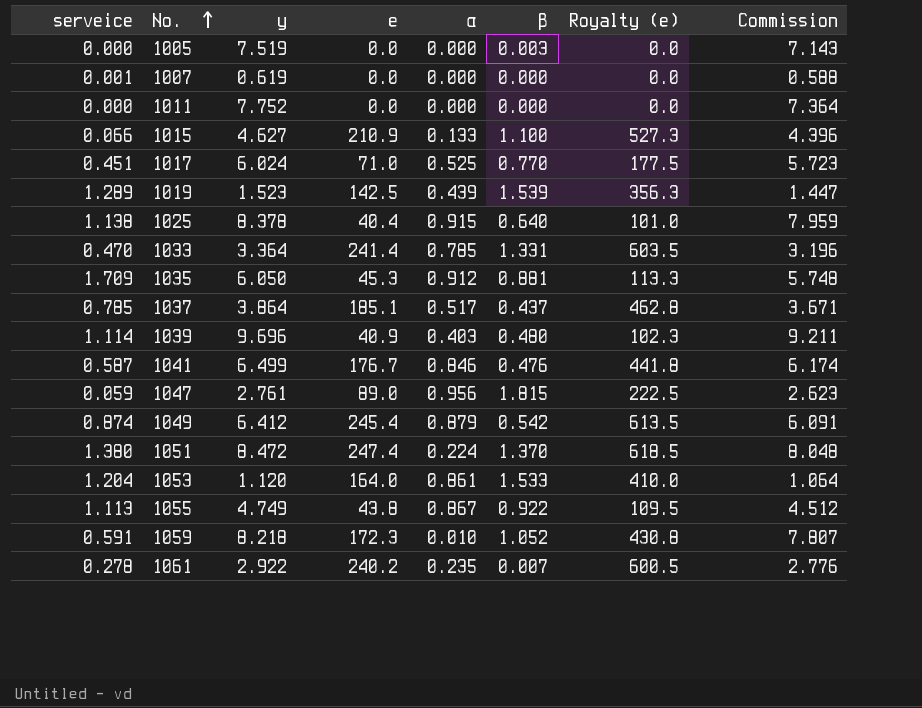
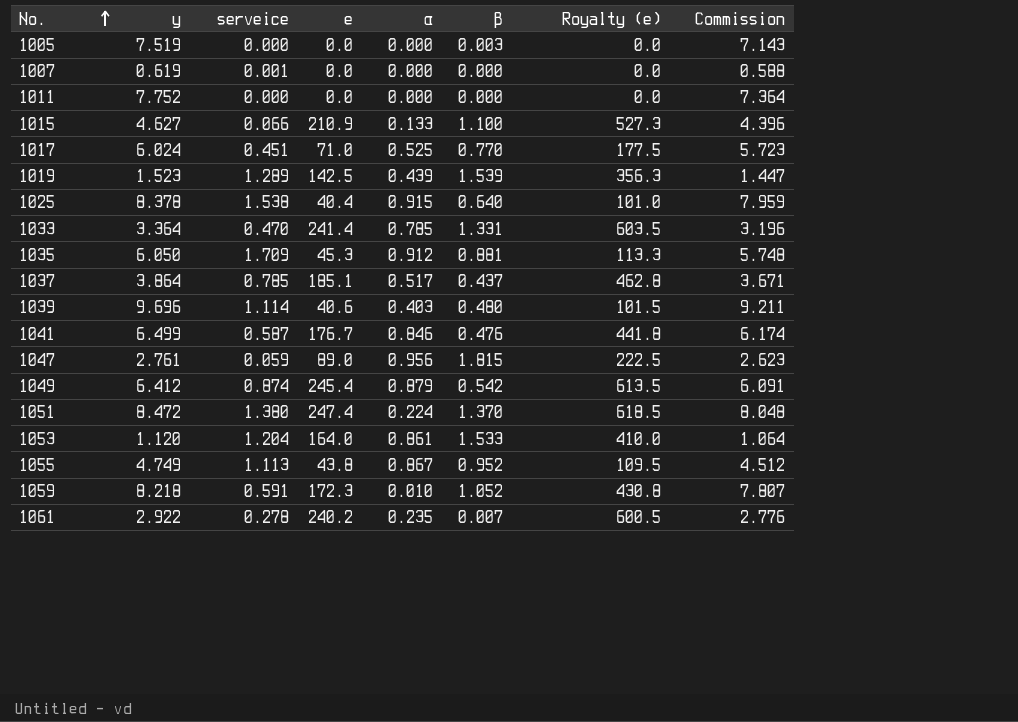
column serveice | position: 1 -> 3
1025 | serveice: 1.138 -> 1.538
1039 | e: 40.9 -> 40.6
1039 | Royalty (e): 102.3 -> 101.5
1055 | β: 0.922 -> 0.952

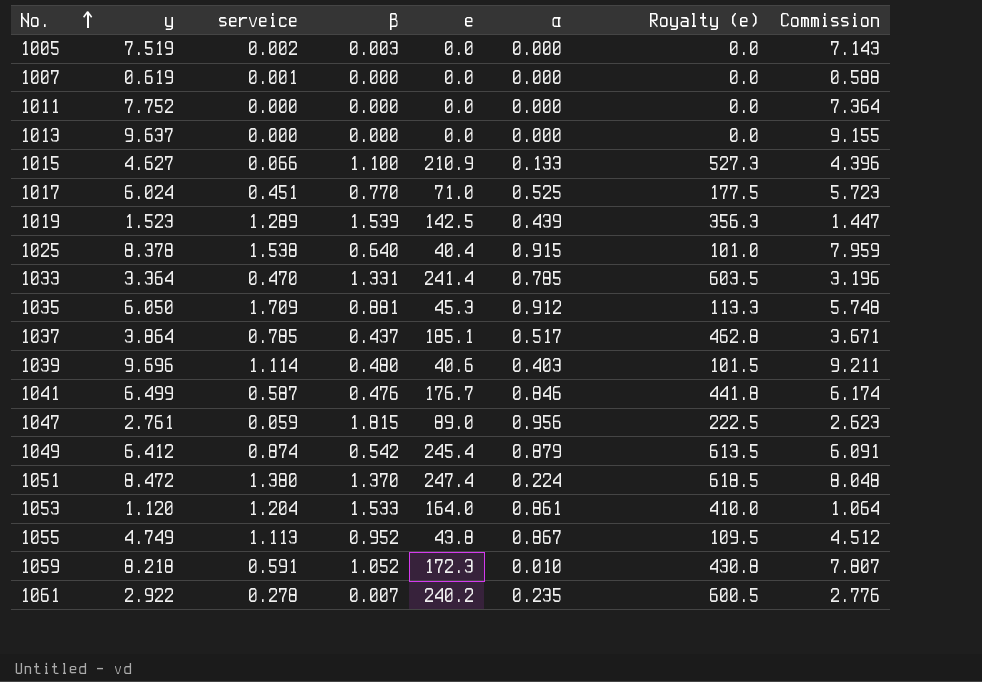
column β | position: 6 -> 4
1005 | serveice: 0.000 -> 0.002
row 1013: none -> 9.637 | 0.000 | 0.000 | 0.0 | 0.000 | 0.0 | 9.155

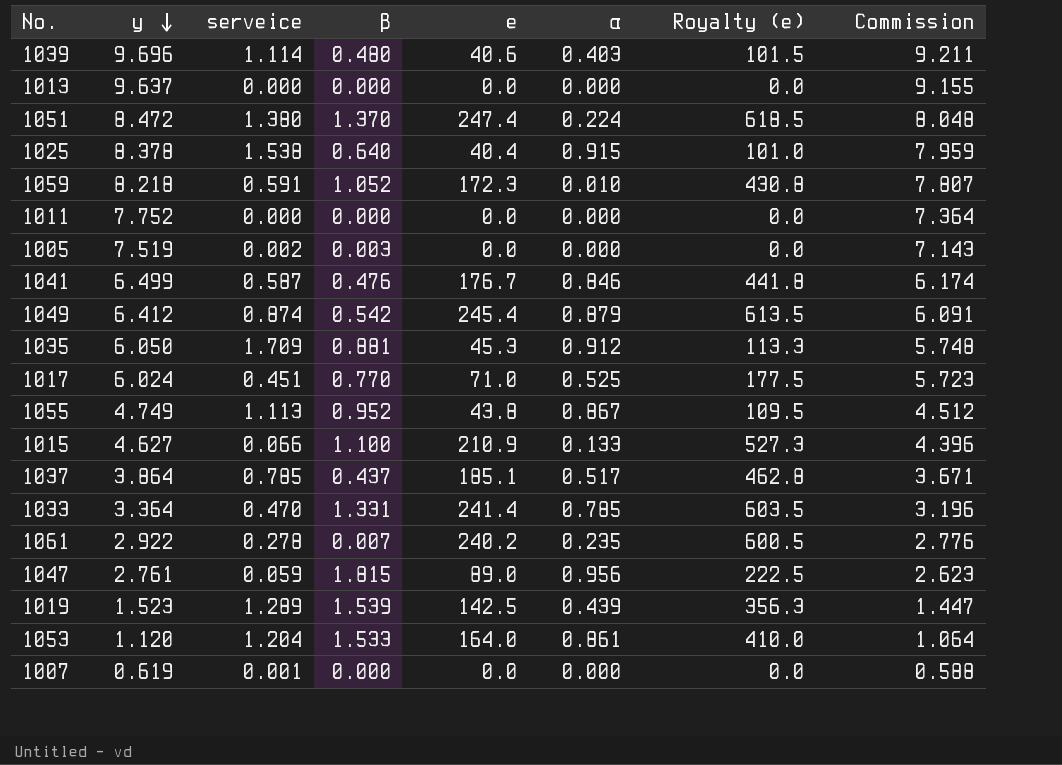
row order: No. ascending -> y descending

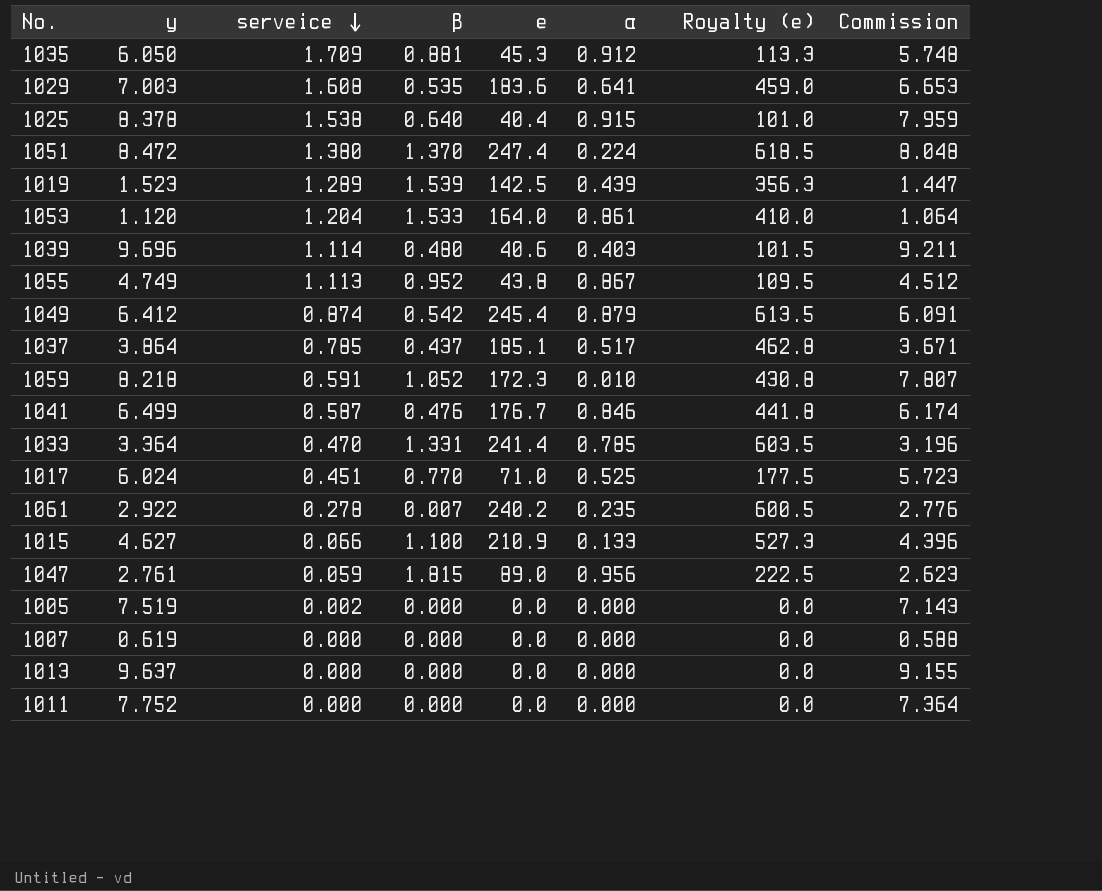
row order: y descending -> serveice descending
row 1029: none -> 7.003 | 1.608 | 0.535 | 183.6 | 0.641 | 459.0 | 6.653
1005 | β: 0.003 -> 0.000
1007 | serveice: 0.001 -> 0.000

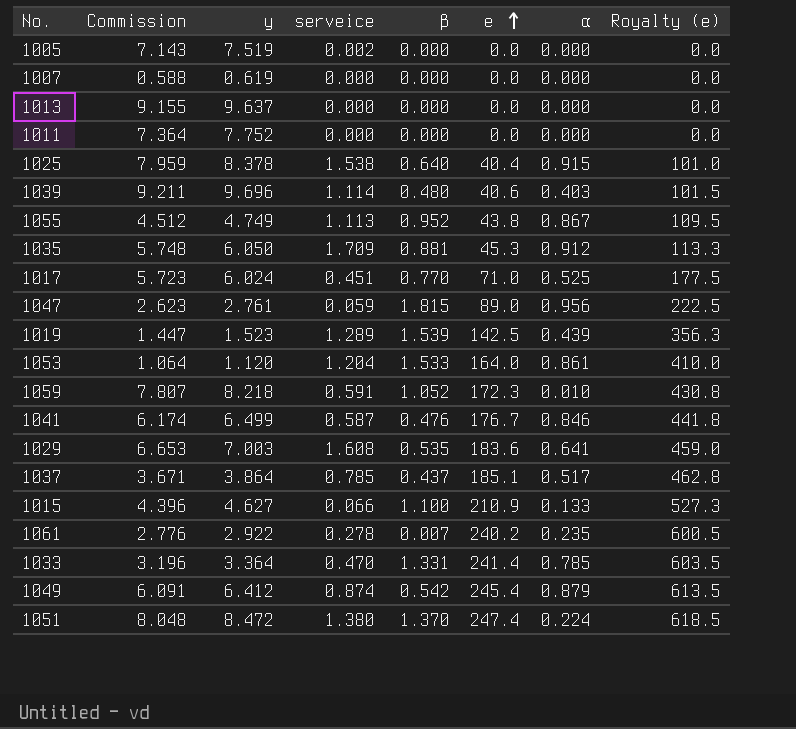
row order: serveice descending -> e ascending
column Commission | position: 8 -> 2

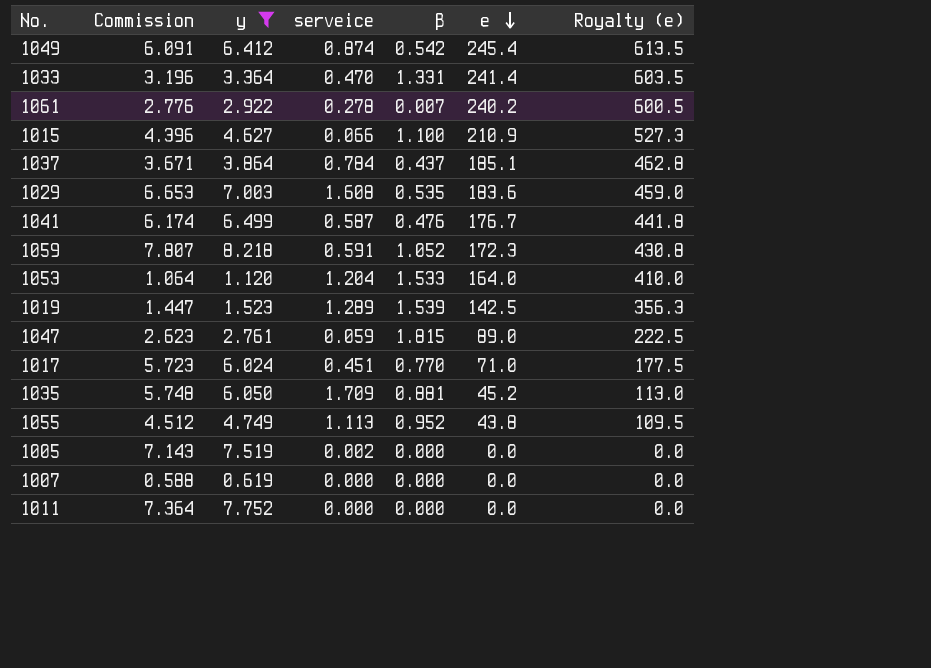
filter: none -> y <= 8.218
row order: e ascending -> e descending
column α | position: 7 -> none
1037 | serveice: 0.785 -> 0.784
1035 | e: 45.3 -> 45.2
1035 | Royalty (e): 113.3 -> 113.0

